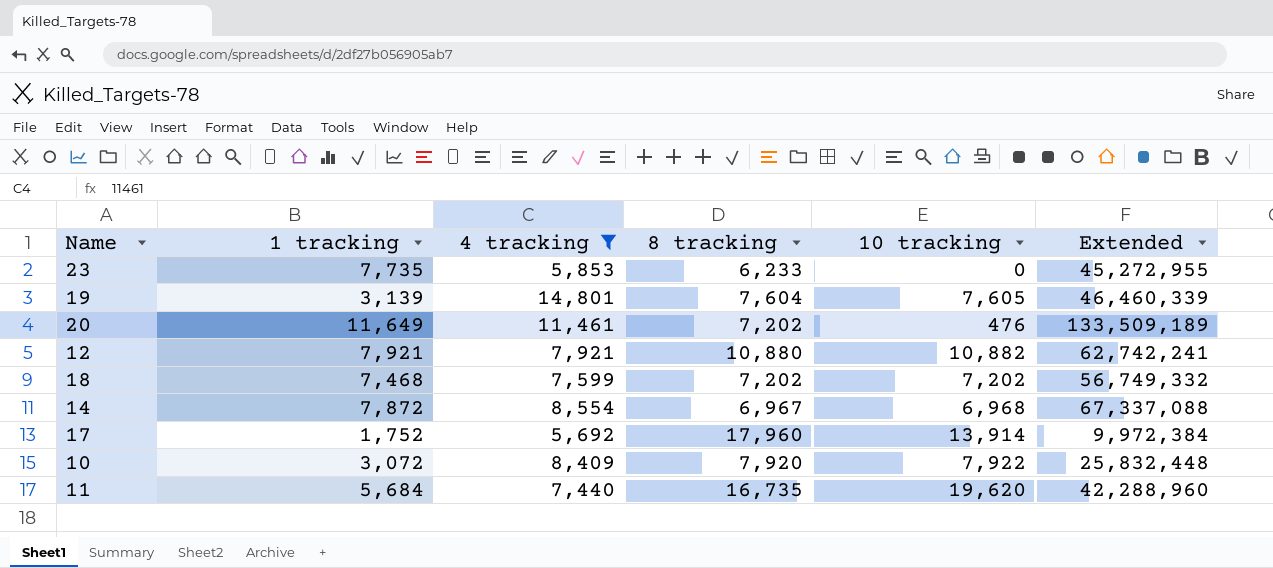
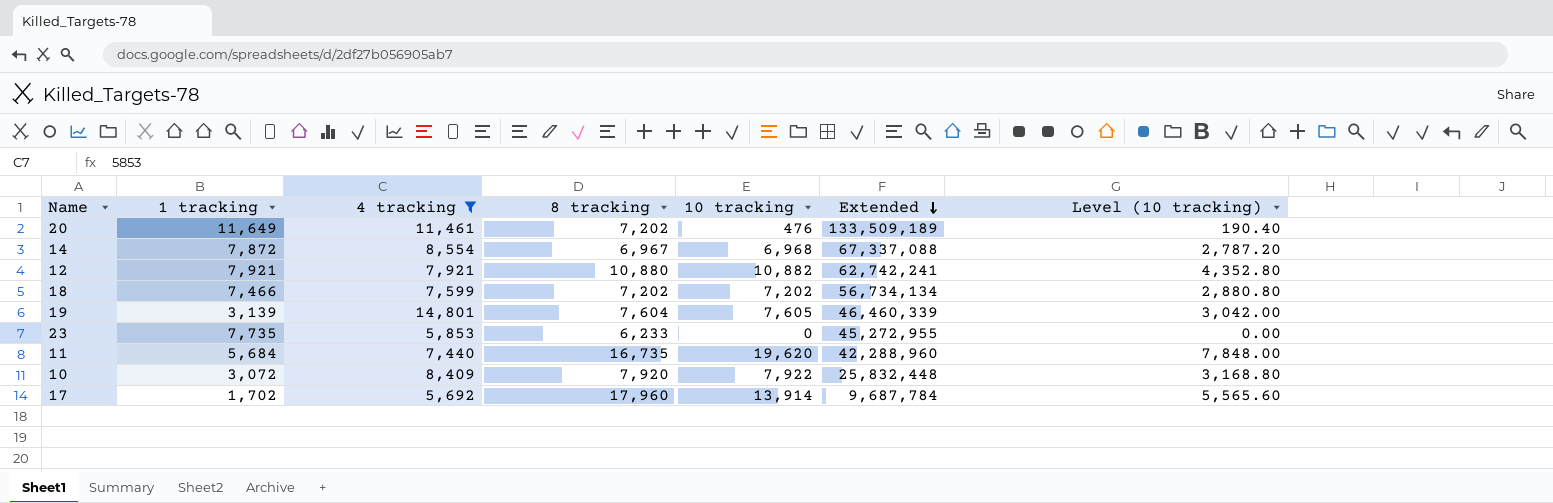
row order: none -> Extended descending
column Level (10 tracking) | formula: none -> [10 tracking] * 0.4
18 | 1 tracking: 7,468 -> 7,466
18 | Extended: 56,749,332 -> 56,734,134
17 | 1 tracking: 1,752 -> 1,702
17 | Extended: 9,972,384 -> 9,687,784

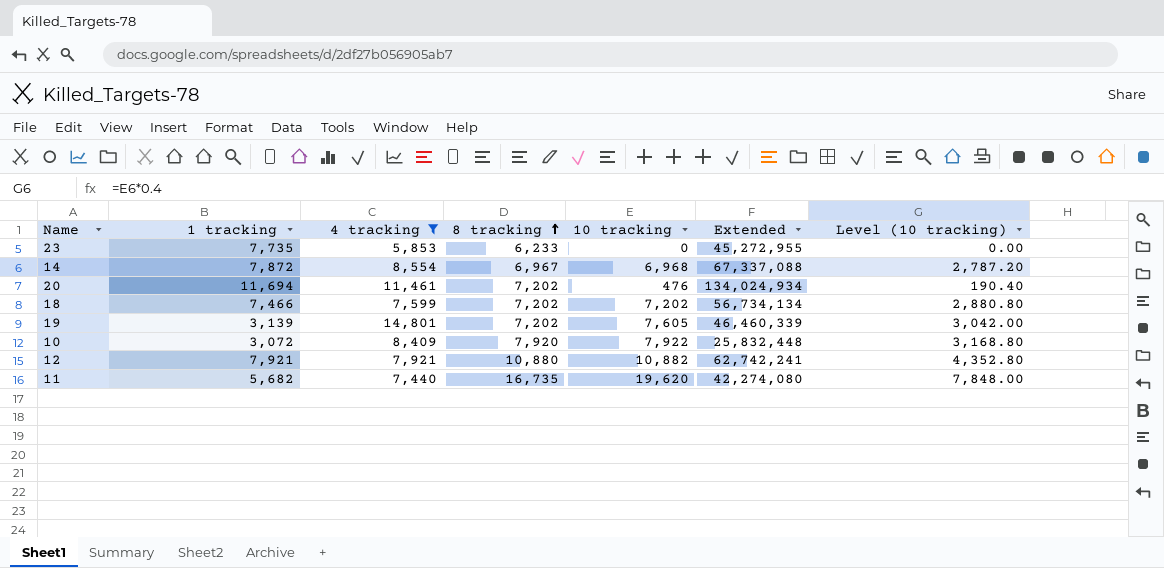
row order: Extended descending -> 8 tracking ascending
row 17: 1,702 | 5,692 | 17,960 | 13,914 | 9,687,784 | 5,565.60 -> none
20 | 1 tracking: 11,649 -> 11,694
20 | Extended: 133,509,189 -> 134,024,934
19 | 8 tracking: 7,604 -> 7,202
11 | 1 tracking: 5,684 -> 5,682
11 | Extended: 42,288,960 -> 42,274,080

